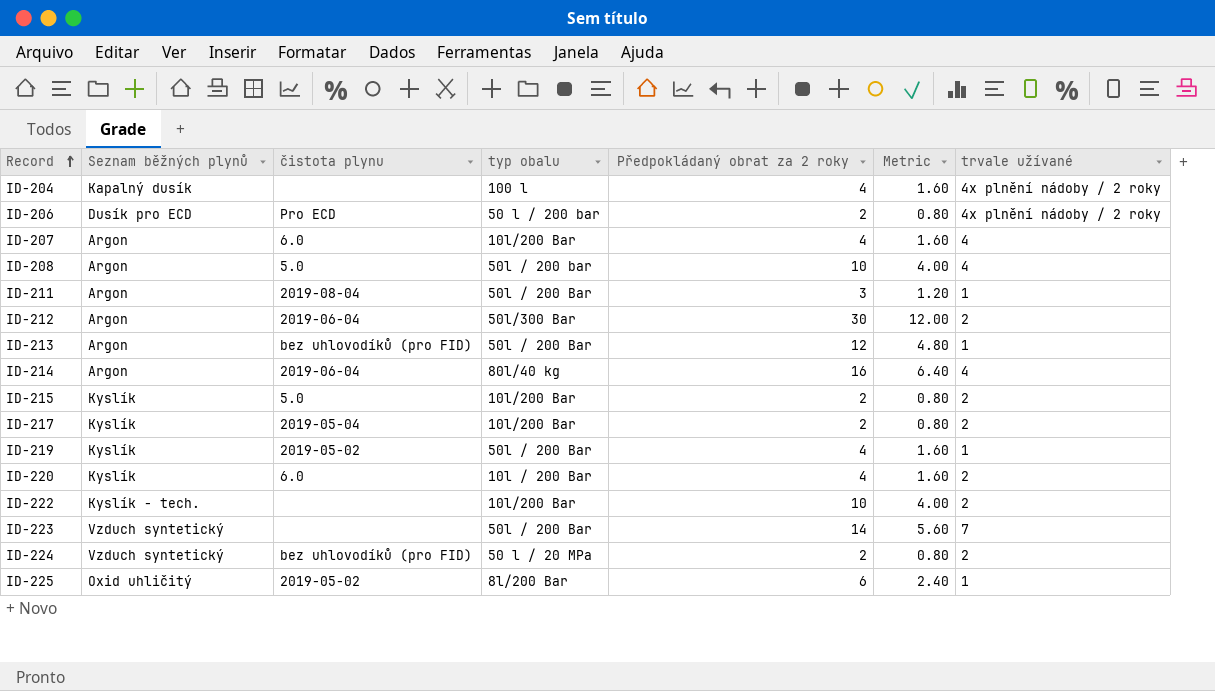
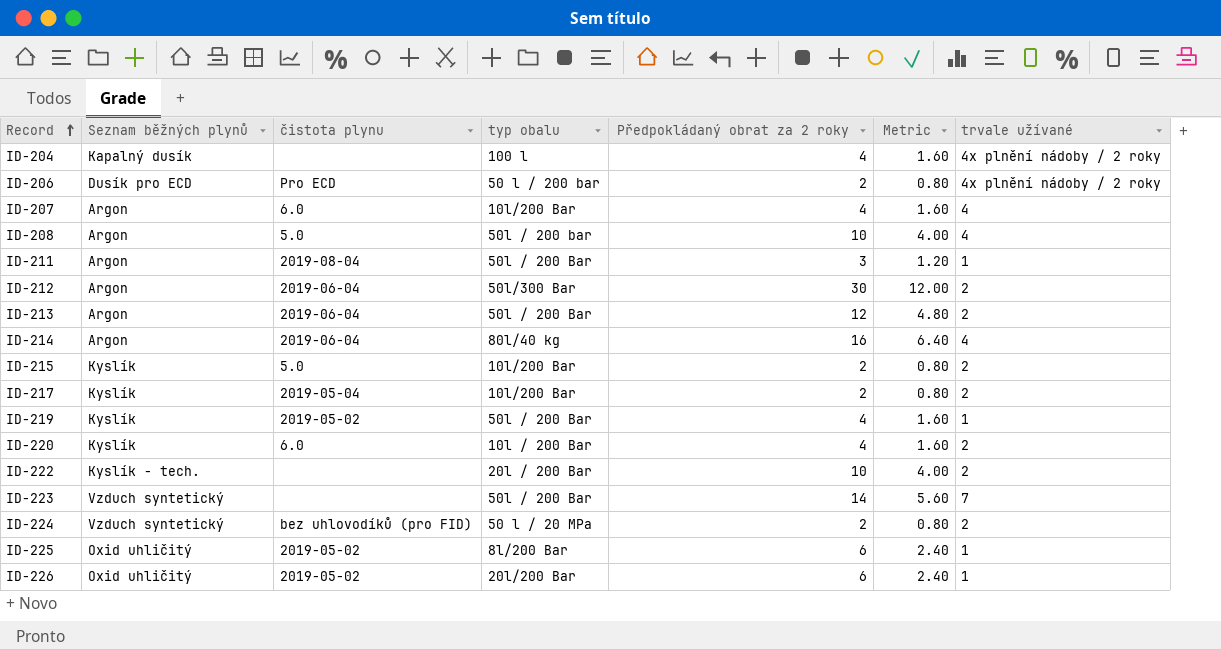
ID-213 | čistota plynu: bez uhlovodíků (pro FID) -> 2019-06-04
ID-213 | trvale užívané: 1 -> 2
ID-222 | typ obalu: 10l/200 Bar -> 20l / 200 Bar
row ID-226: none -> Oxid uhličitý | 2019-05-02 | 20l/200 Bar | 6 | 2.40 | 1

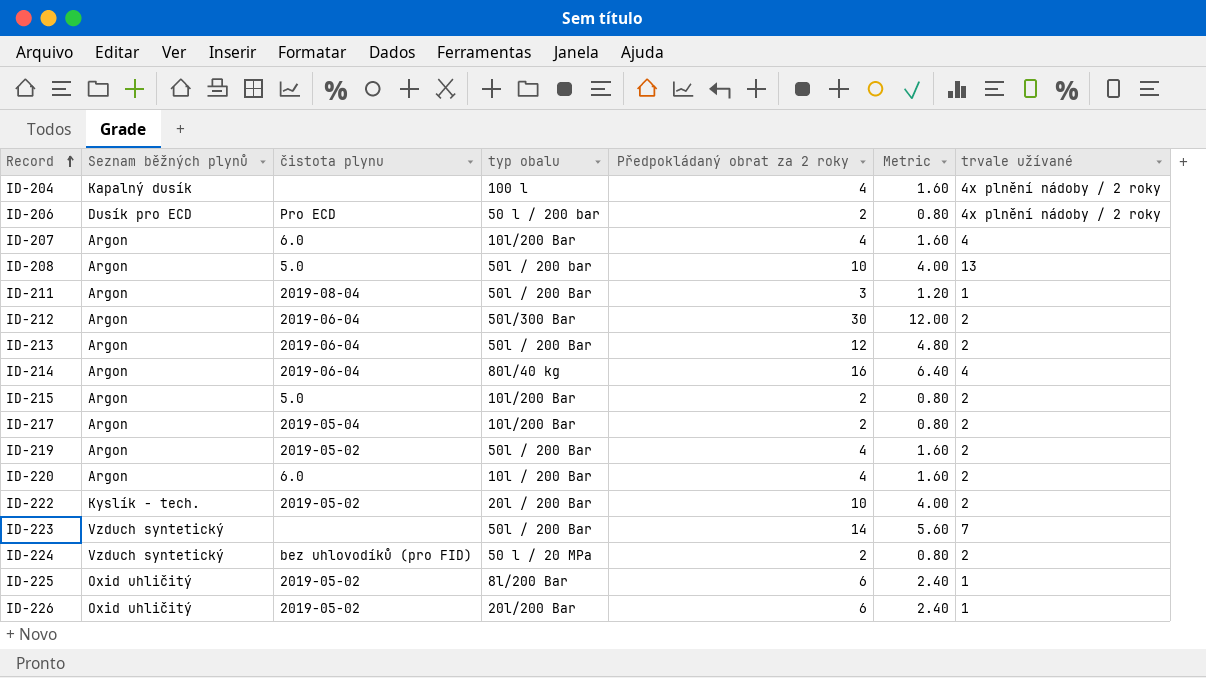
ID-208 | trvale užívané: 4 -> 13
ID-215 | Seznam běžných plynů: Kyslík -> Argon
ID-217 | Seznam běžných plynů: Kyslík -> Argon
ID-219 | Seznam běžných plynů: Kyslík -> Argon
ID-219 | trvale užívané: 1 -> 2
ID-220 | Seznam běžných plynů: Kyslík -> Argon
ID-222 | čistota plynu: none -> 2019-05-02

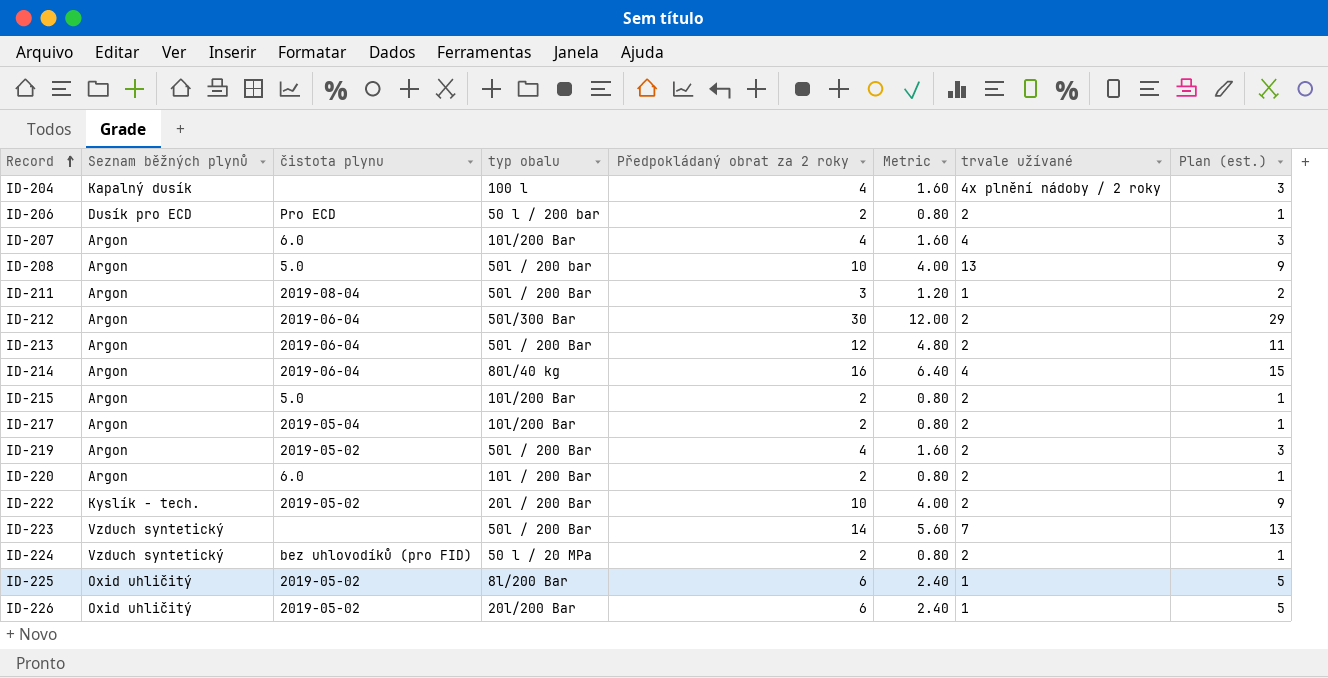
column Plan (est.) | formula: none -> [Předpokládaný obrat za 2 roky] - 1
ID-206 | trvale užívané: 4x plnění nádoby / 2 roky -> 2
ID-220 | Předpokládaný obrat za 2 roky: 4 -> 2
ID-220 | Metric: 1.60 -> 0.80

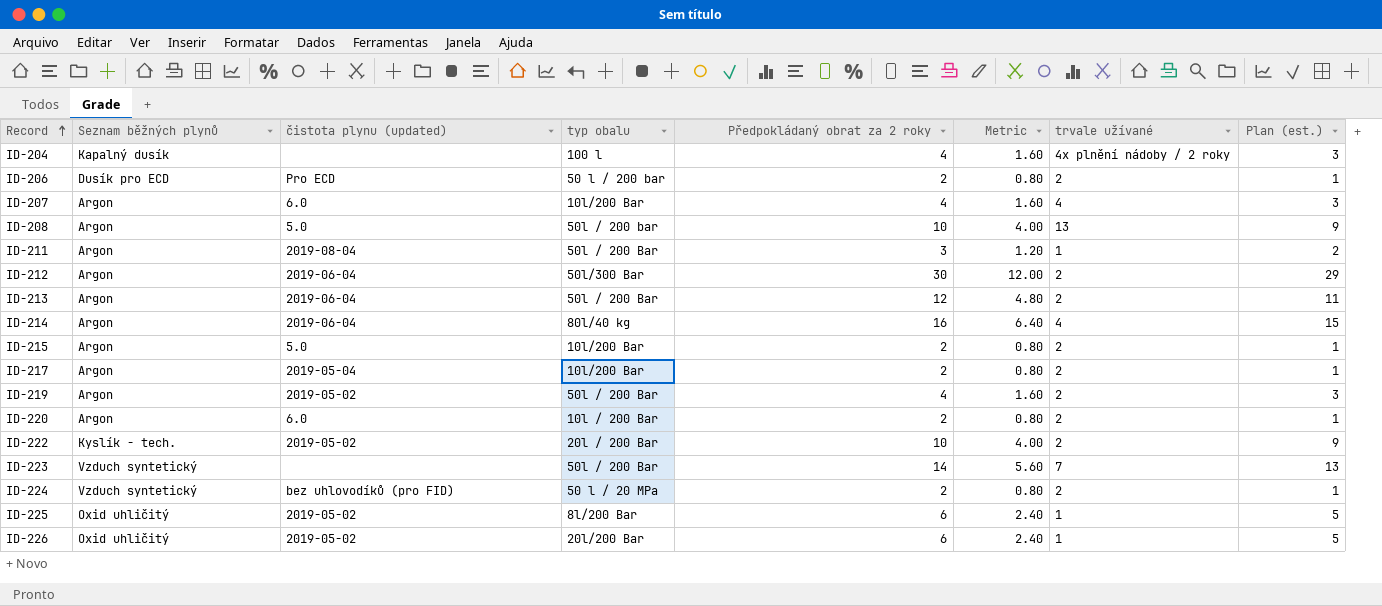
column name: čistota plynu -> čistota plynu (updated)

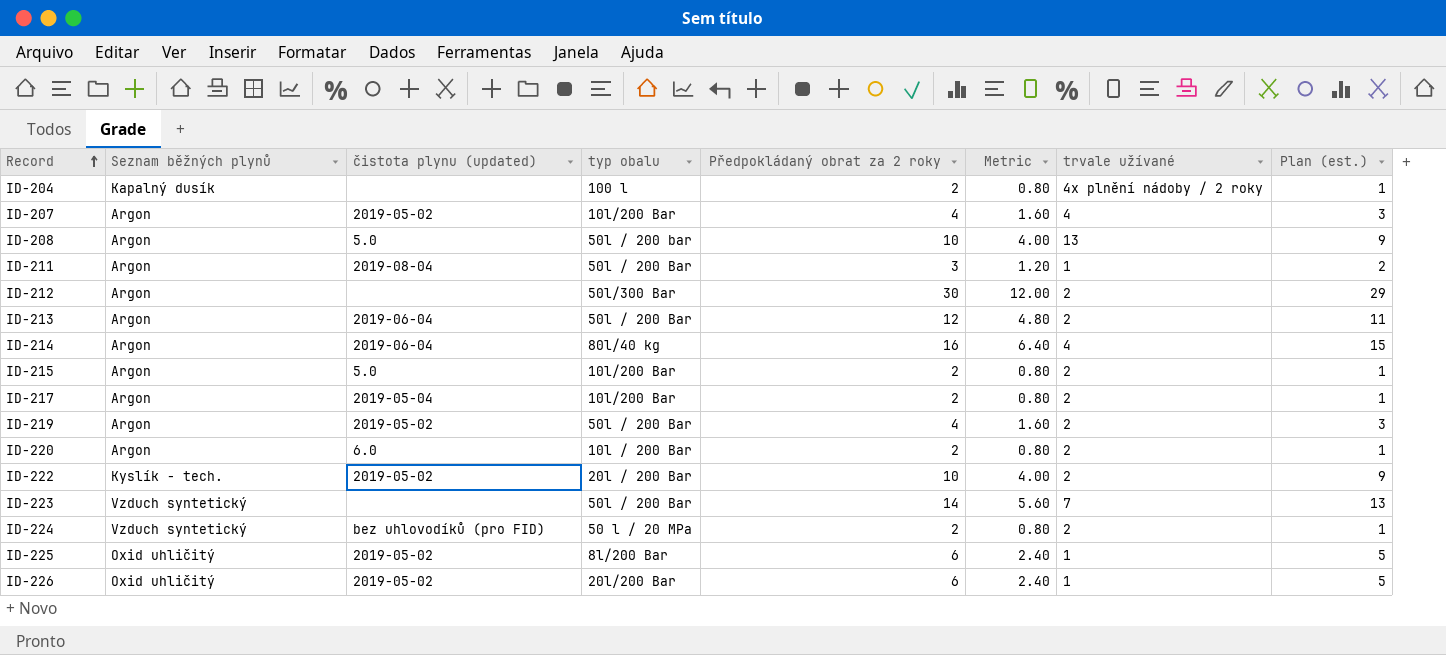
row ID-206: Dusík pro ECD | Pro ECD | 50 l / 200 bar | 2 | 0.80 | 2 | 1 -> none
ID-204 | Předpokládaný obrat za 2 roky: 4 -> 2
ID-204 | Metric: 1.60 -> 0.80
ID-204 | Plan (est.): 3 -> 1
ID-207 | čistota plynu (updated): 6.0 -> 2019-05-02
ID-212 | čistota plynu (updated): 2019-06-04 -> none

